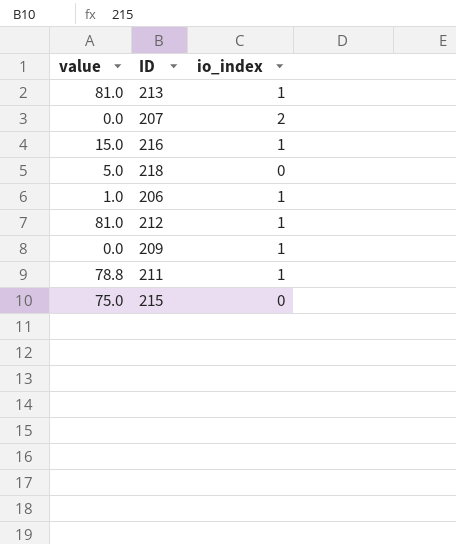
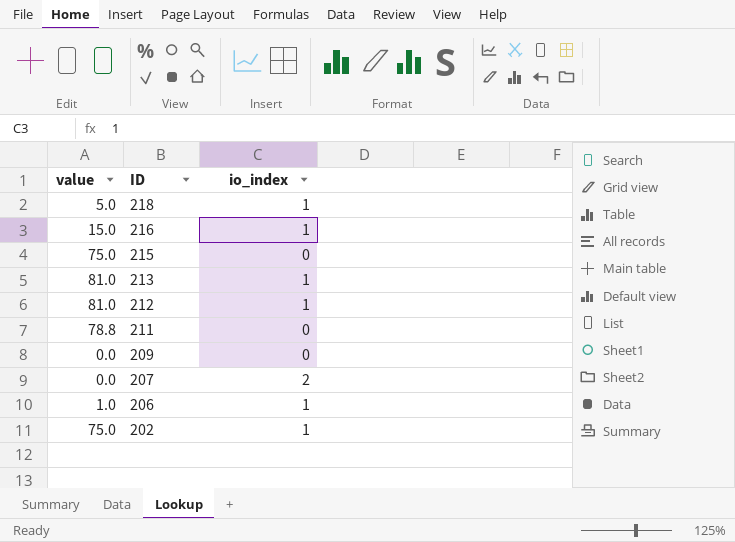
row order: none -> ID descending
218 | io_index: 0 -> 1
211 | io_index: 1 -> 0
209 | io_index: 1 -> 0
row 202: none -> 75.0 | 1

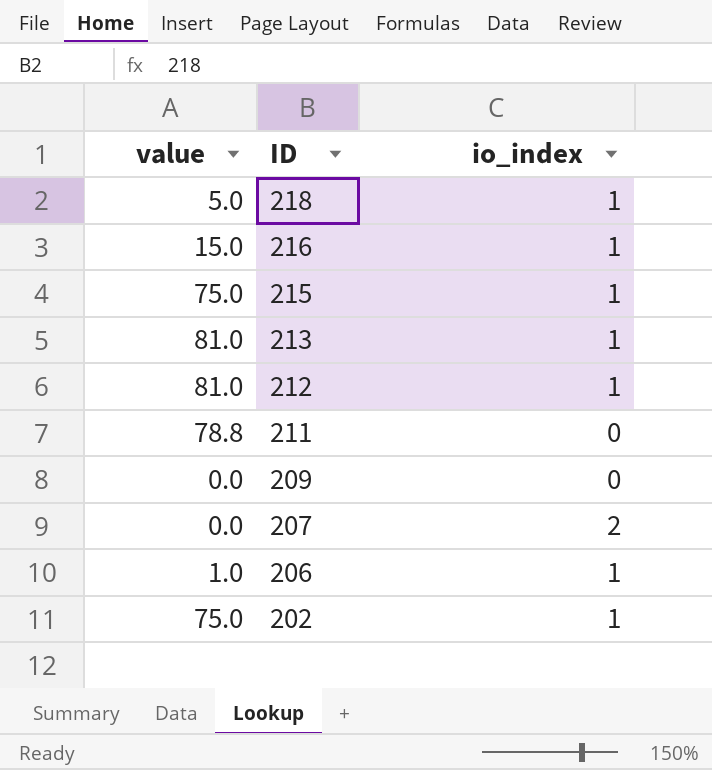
215 | io_index: 0 -> 1

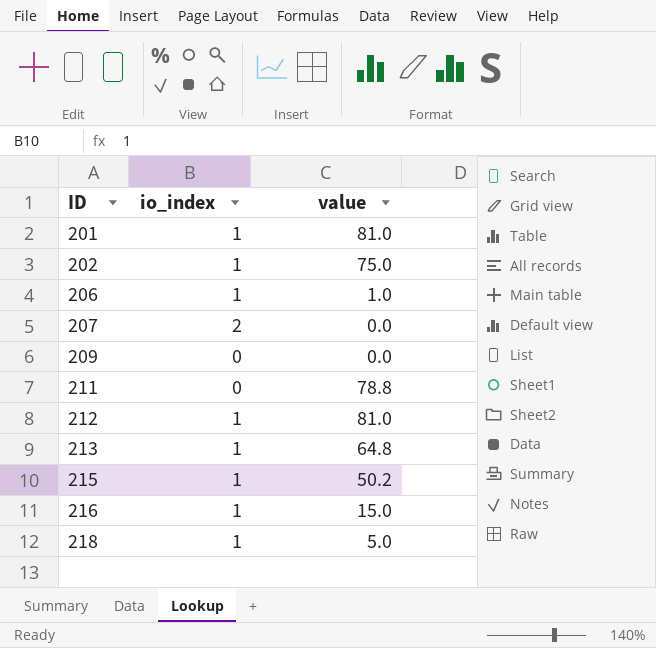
row order: ID descending -> ID ascending
column value | position: 1 -> 3
row 201: none -> 1 | 81.0
213 | value: 81.0 -> 64.8
215 | value: 75.0 -> 50.2

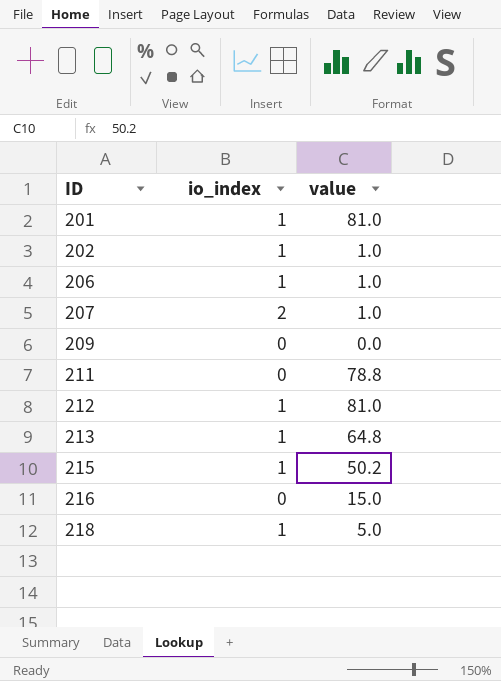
202 | value: 75.0 -> 1.0
207 | value: 0.0 -> 1.0
216 | io_index: 1 -> 0

